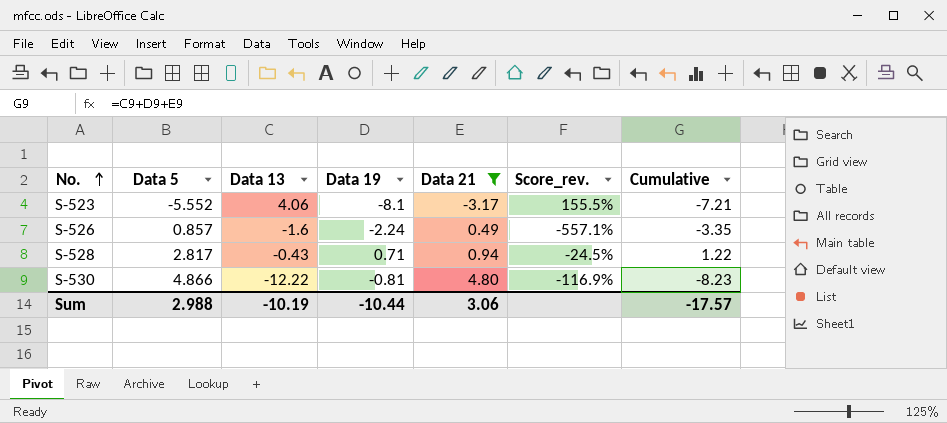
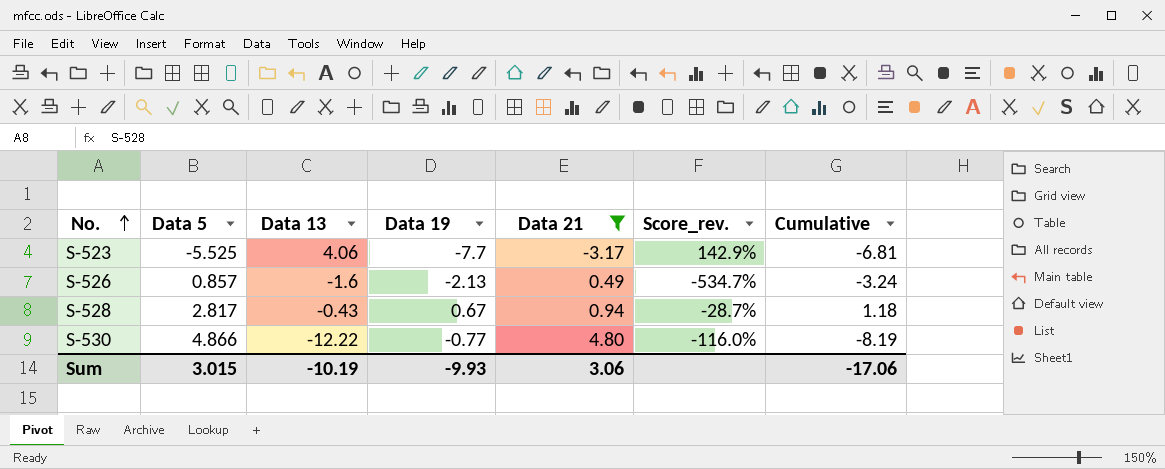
S-523 | Data 5: -5.552 -> -5.525
S-523 | Data 19: -8.1 -> -7.7
S-523 | Score_rev.: 155.5% -> 142.9%
S-523 | Cumulative: -7.21 -> -6.81
S-526 | Data 19: -2.24 -> -2.13
S-526 | Score_rev.: -557.1% -> -534.7%
S-526 | Cumulative: -3.35 -> -3.24
S-528 | Data 19: 0.71 -> 0.67
S-528 | Score_rev.: -24.5% -> -28.7%
S-528 | Cumulative: 1.22 -> 1.18
S-530 | Data 19: -0.81 -> -0.77
S-530 | Score_rev.: -116.9% -> -116.0%
S-530 | Cumulative: -8.23 -> -8.19
Sum | Data 5: 2.988 -> 3.015
Sum | Data 19: -10.44 -> -9.93
Sum | Cumulative: -17.57 -> -17.06

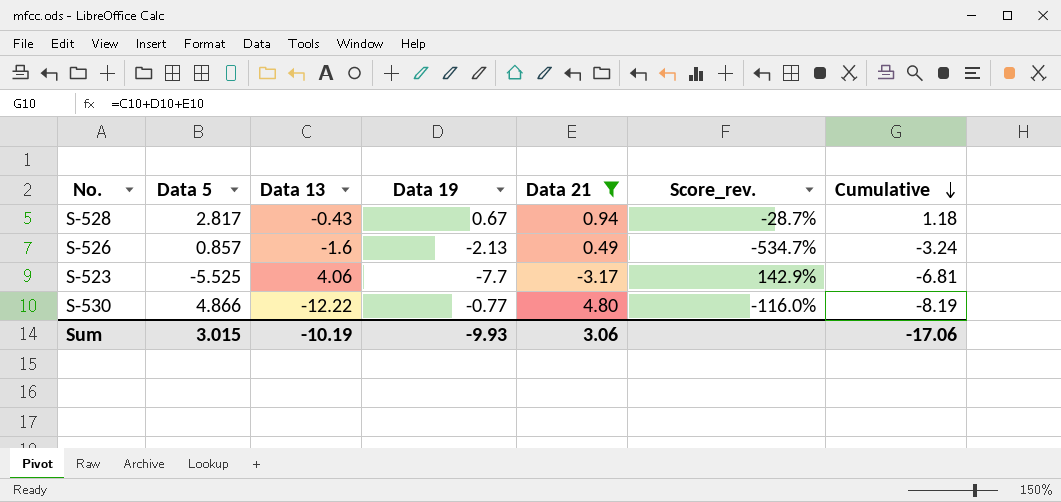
row order: No. ascending -> Cumulative descending

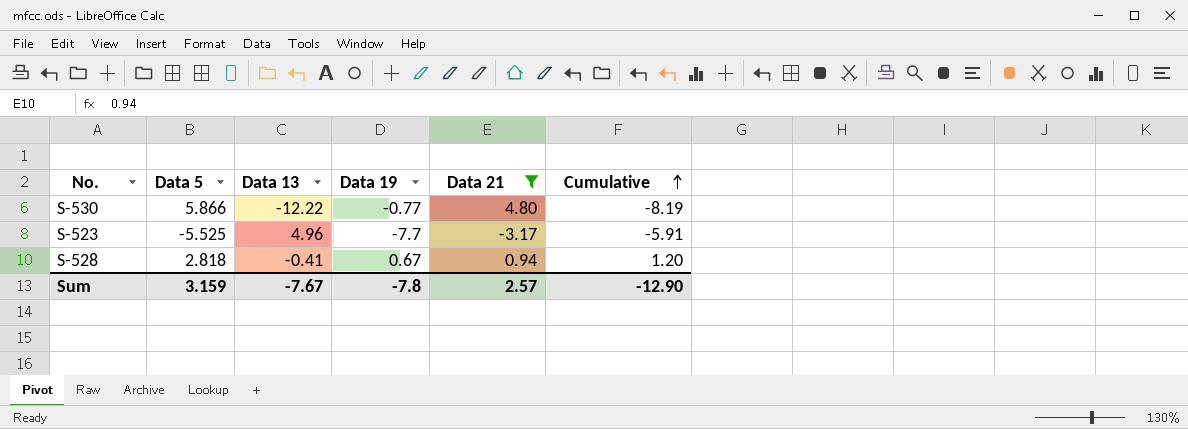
row order: Cumulative descending -> Cumulative ascending
column Score_rev. | formula: ([Data 19] - [Data 21]) / [Data 21] -> none
row S-526: 0.857 | -1.6 | -2.13 | 0.49 | -534.7% | -3.24 -> none
S-530 | Data 5: 4.866 -> 5.866
S-523 | Data 13: 4.06 -> 4.96
S-523 | Cumulative: -6.81 -> -5.91
S-528 | Data 5: 2.817 -> 2.818
S-528 | Data 13: -0.43 -> -0.41
S-528 | Cumulative: 1.18 -> 1.20
Sum | Data 5: 3.015 -> 3.159
Sum | Data 13: -10.19 -> -7.67
Sum | Data 19: -9.93 -> -7.8
Sum | Data 21: 3.06 -> 2.57
Sum | Cumulative: -17.06 -> -12.90

